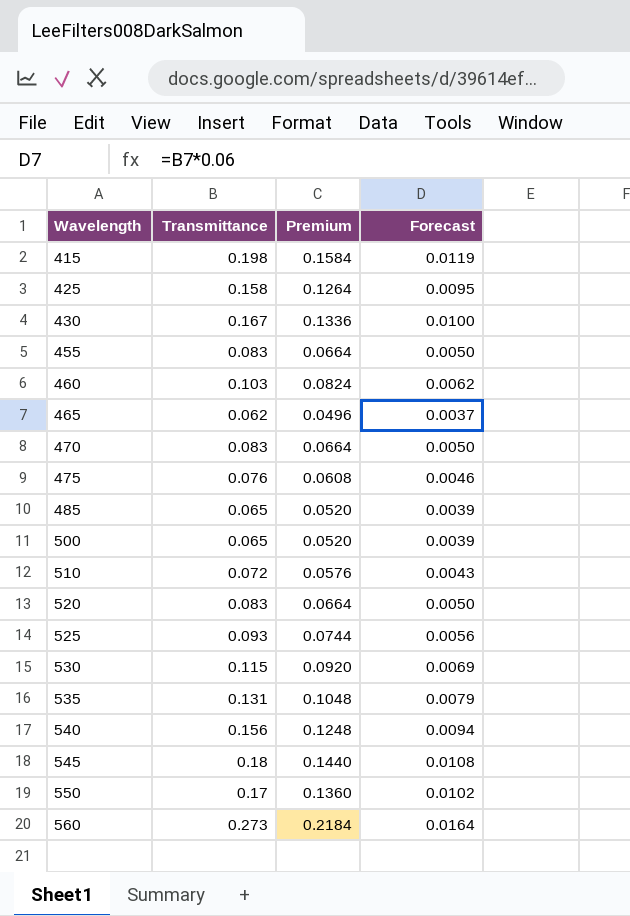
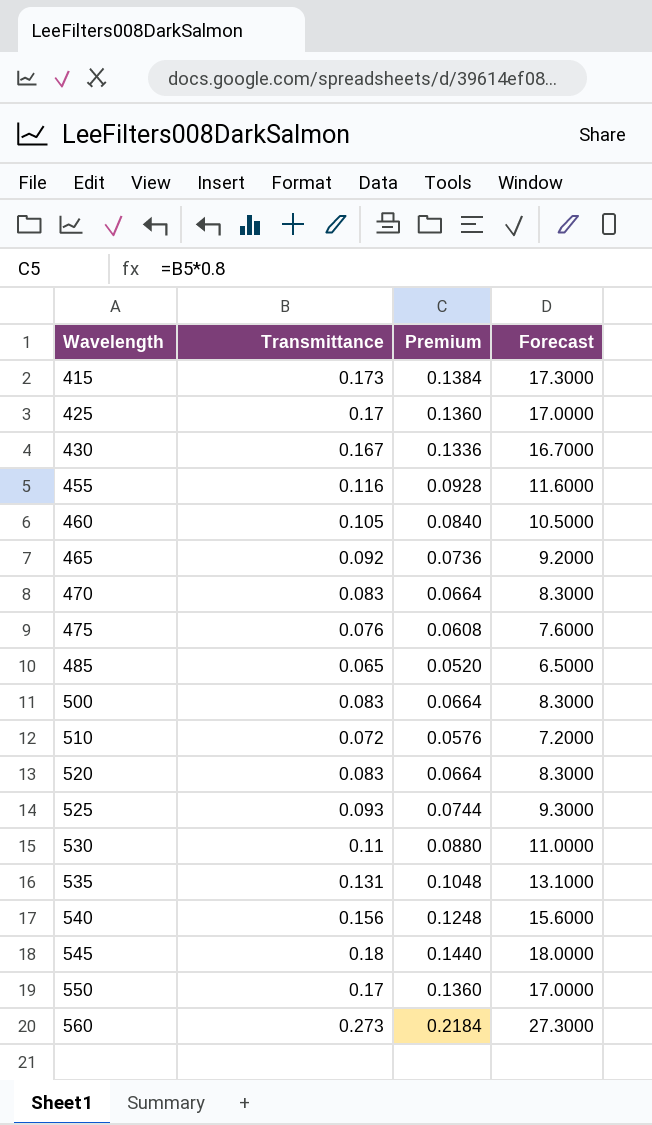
column Forecast | formula: [Transmittance] * 0.06 -> [Transmittance] * 100
415 | Transmittance: 0.198 -> 0.173
415 | Premium: 0.1584 -> 0.1384
425 | Transmittance: 0.158 -> 0.17
425 | Premium: 0.1264 -> 0.1360
455 | Transmittance: 0.083 -> 0.116
455 | Premium: 0.0664 -> 0.0928
460 | Transmittance: 0.103 -> 0.105
460 | Premium: 0.0824 -> 0.0840
465 | Transmittance: 0.062 -> 0.092
465 | Premium: 0.0496 -> 0.0736
500 | Transmittance: 0.065 -> 0.083
500 | Premium: 0.0520 -> 0.0664
530 | Transmittance: 0.115 -> 0.11
530 | Premium: 0.0920 -> 0.0880

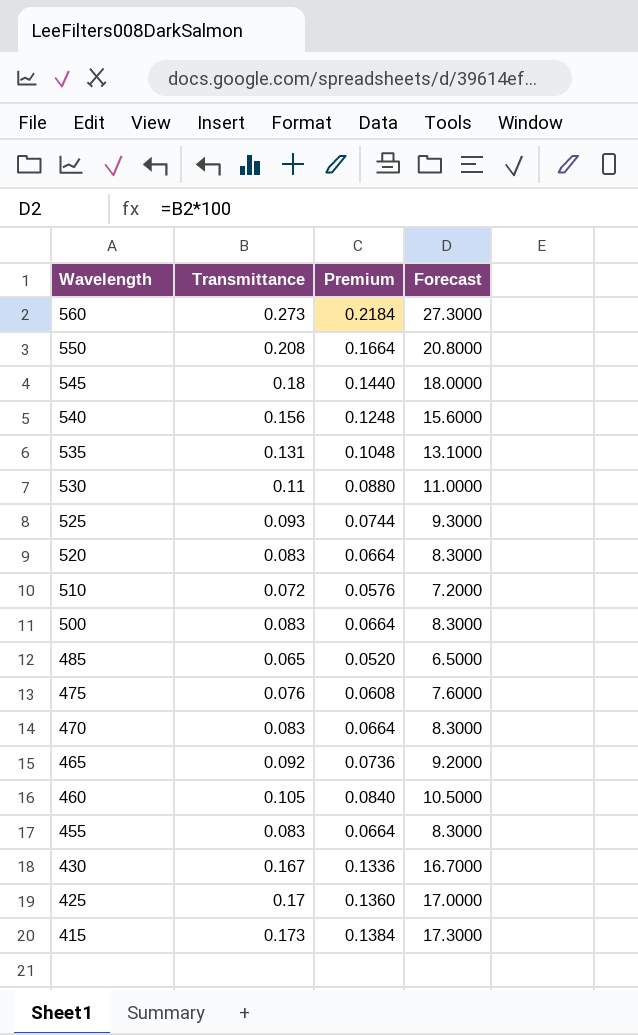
row order: Wavelength ascending -> Wavelength descending
550 | Transmittance: 0.17 -> 0.208
550 | Premium: 0.1360 -> 0.1664
550 | Forecast: 17.0000 -> 20.8000
455 | Transmittance: 0.116 -> 0.083
455 | Premium: 0.0928 -> 0.0664
455 | Forecast: 11.6000 -> 8.3000

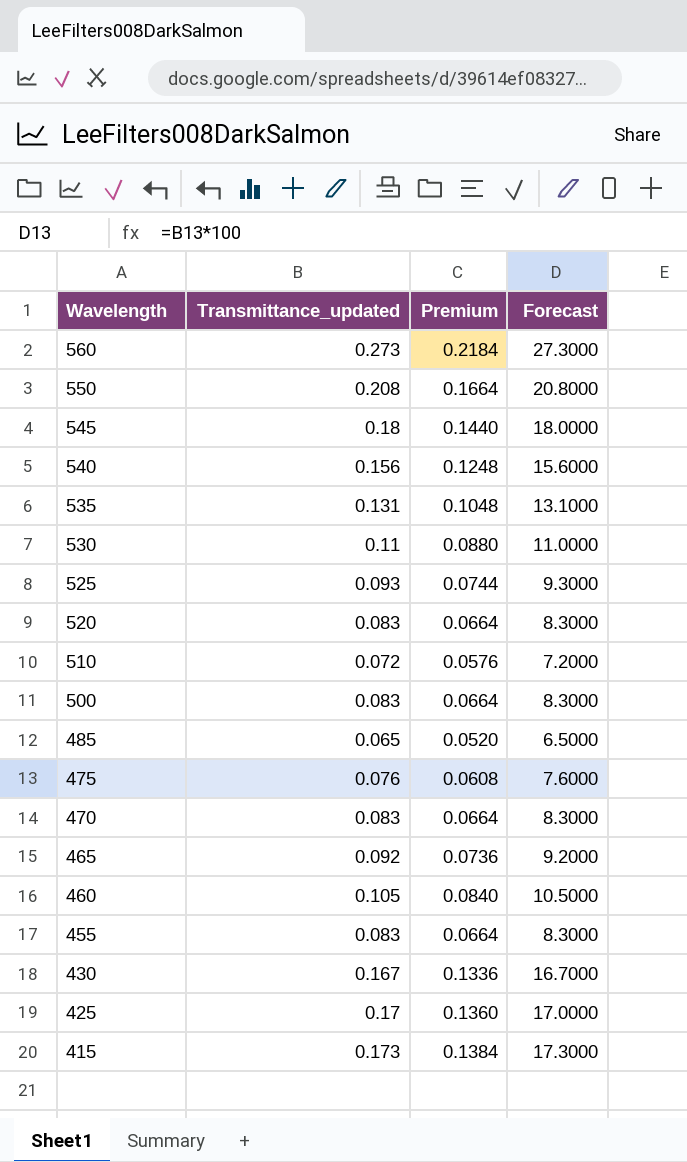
column name: Transmittance -> Transmittance_updated

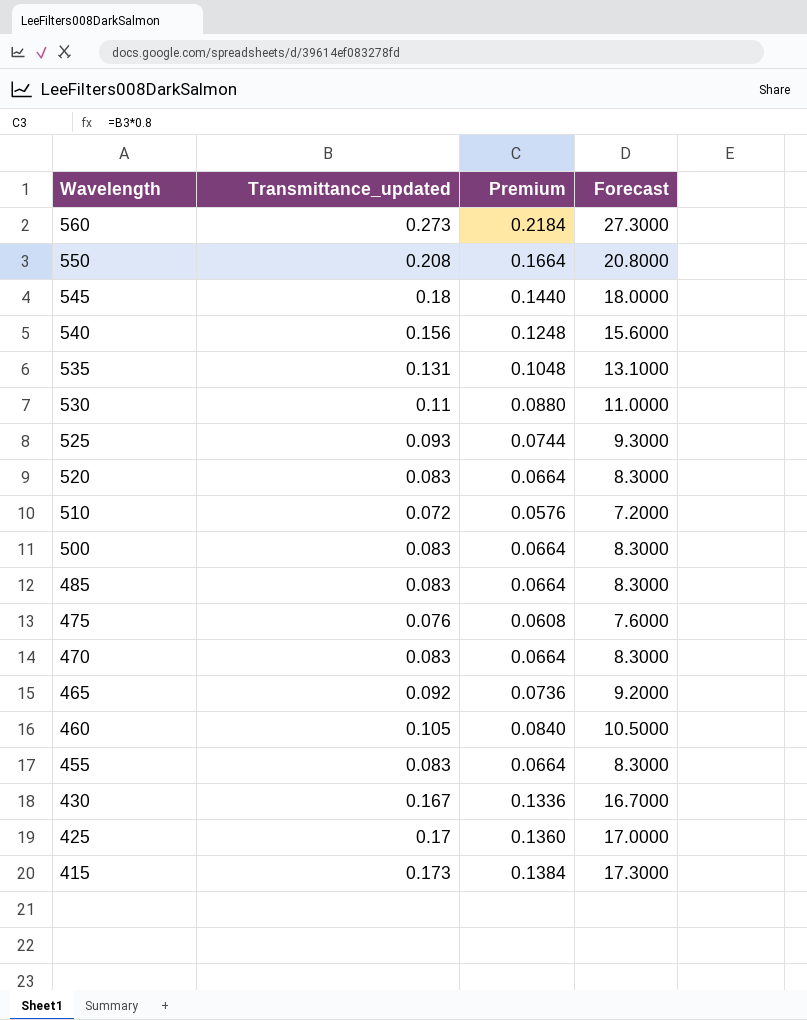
485 | Transmittance_updated: 0.065 -> 0.083
485 | Premium: 0.0520 -> 0.0664
485 | Forecast: 6.5000 -> 8.3000

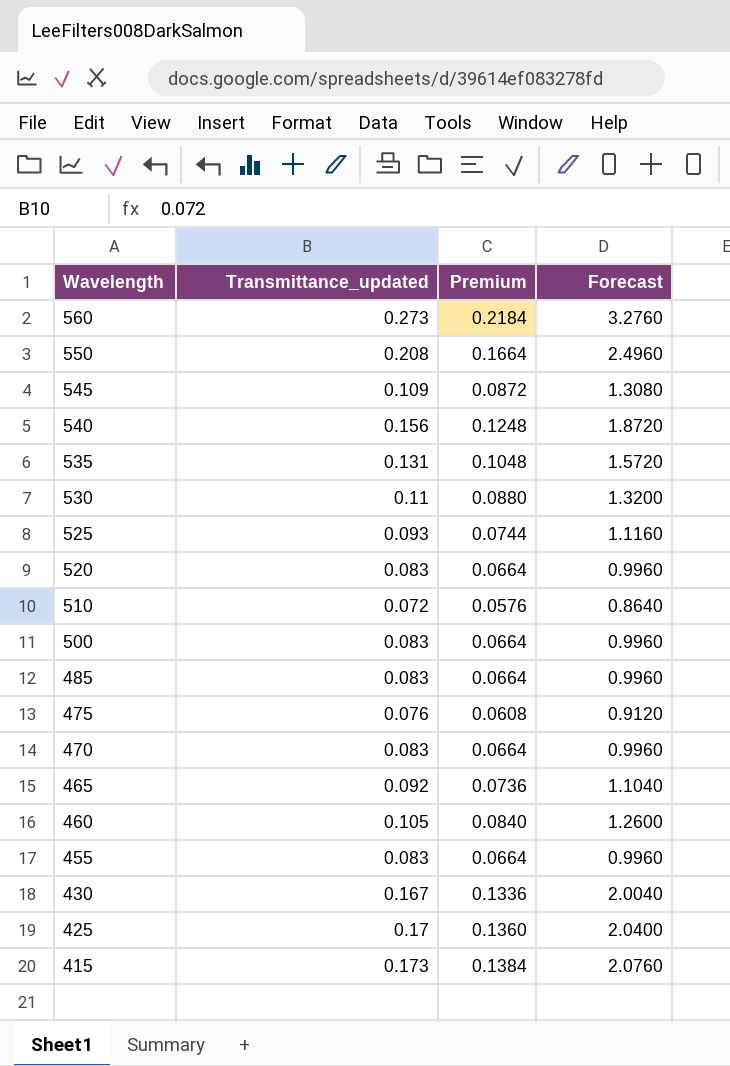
column Forecast | formula: [Transmittance_updated] * 100 -> [Transmittance_updated] * 12
545 | Transmittance_updated: 0.18 -> 0.109
545 | Premium: 0.1440 -> 0.0872

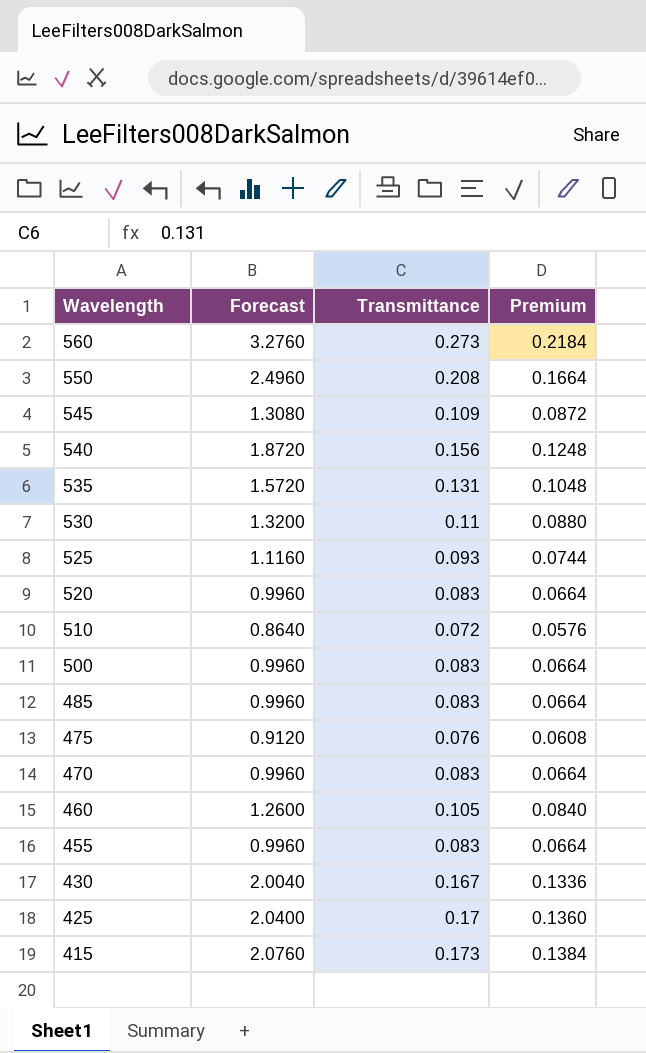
column Forecast | position: 4 -> 2
column name: Transmittance_updated -> Transmittance
row 465: 0.092 | 0.0736 | 1.1040 -> none

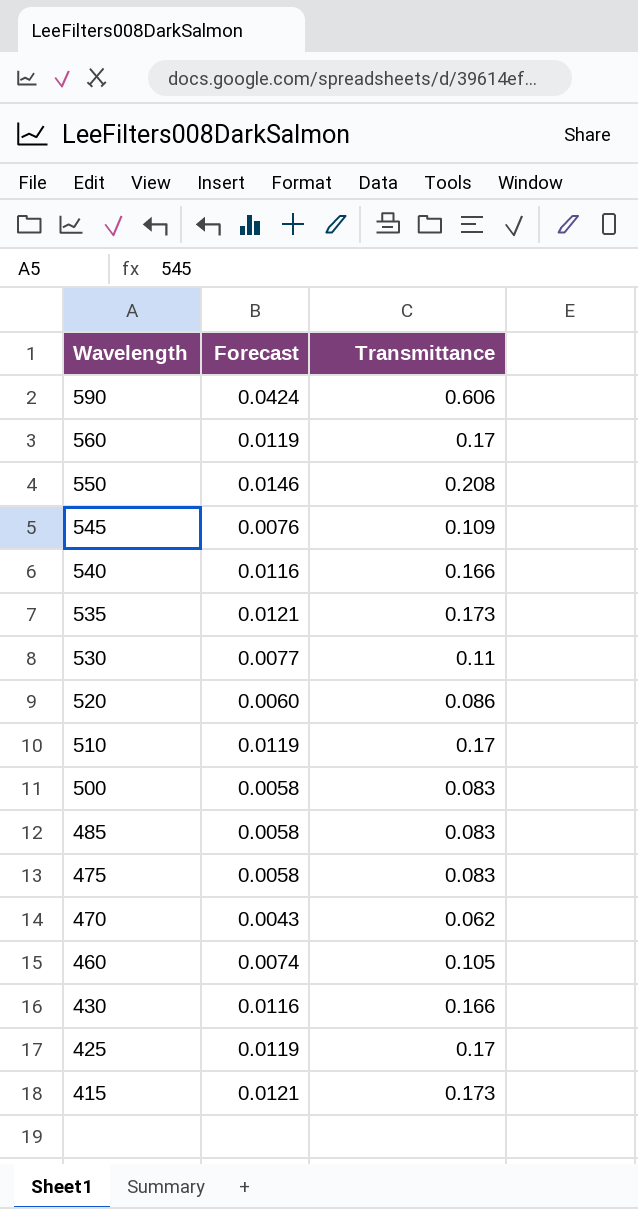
column Premium | formula: [Transmittance] * 0.8 -> none
column Forecast | formula: [Transmittance] * 12 -> [Transmittance] * 0.07
row 525: 1.1160 | 0.093 | 0.0744 -> none
row 455: 0.9960 | 0.083 | 0.0664 -> none
row 590: none -> 0.0424 | 0.606
560 | Transmittance: 0.273 -> 0.17
540 | Transmittance: 0.156 -> 0.166
535 | Transmittance: 0.131 -> 0.173
520 | Transmittance: 0.083 -> 0.086
510 | Transmittance: 0.072 -> 0.17
475 | Transmittance: 0.076 -> 0.083
470 | Transmittance: 0.083 -> 0.062
430 | Transmittance: 0.167 -> 0.166

